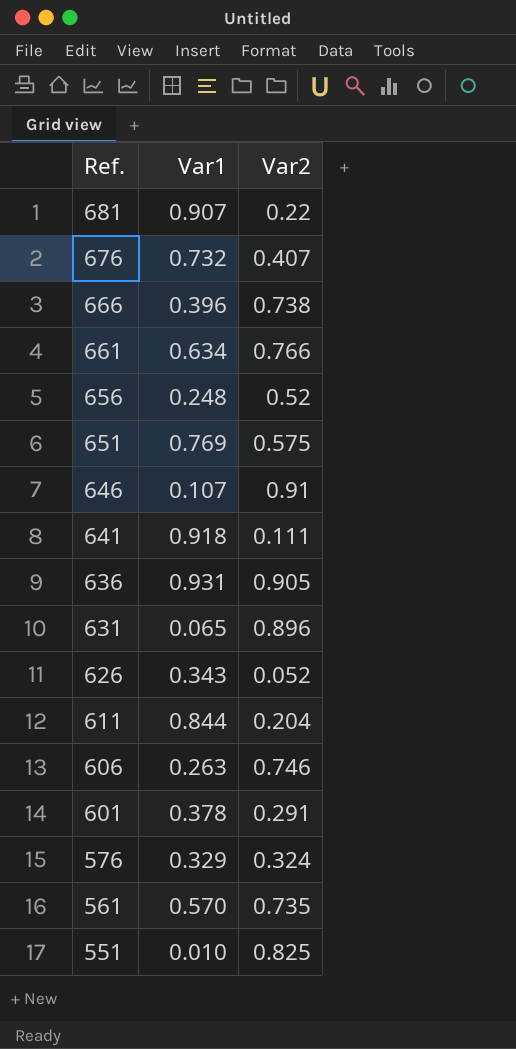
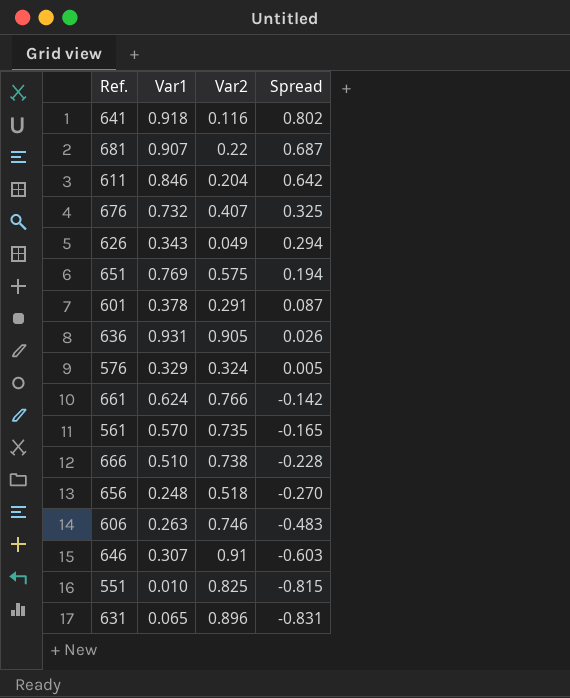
row order: Ref. descending -> Spread descending
column Spread | formula: none -> [Var1] - [Var2]
641 | Var2: 0.111 -> 0.116
611 | Var1: 0.844 -> 0.846
626 | Var2: 0.052 -> 0.049
661 | Var1: 0.634 -> 0.624
666 | Var1: 0.396 -> 0.510
656 | Var2: 0.52 -> 0.518
646 | Var1: 0.107 -> 0.307

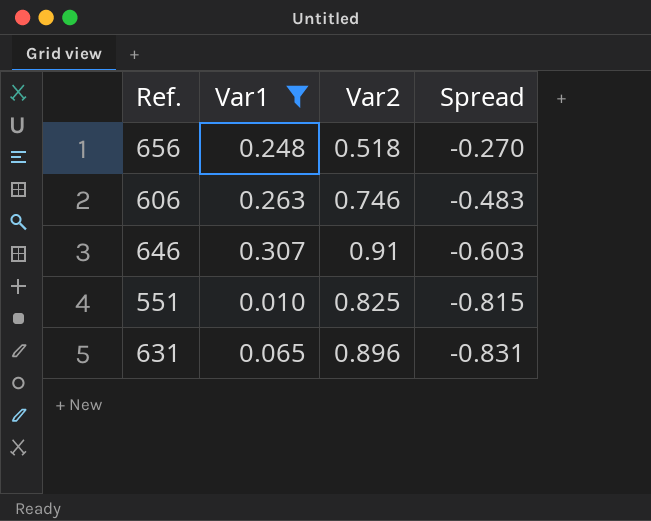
filter: none -> Var1 <= 0.307

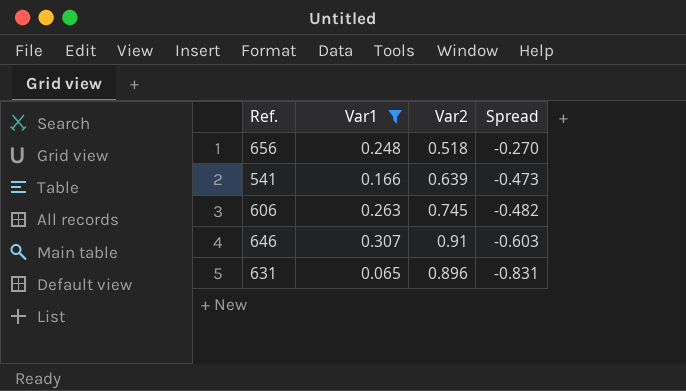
row 551: 0.010 | 0.825 | -0.815 -> none
row 541: none -> 0.166 | 0.639 | -0.473
606 | Var2: 0.746 -> 0.745
606 | Spread: -0.483 -> -0.482

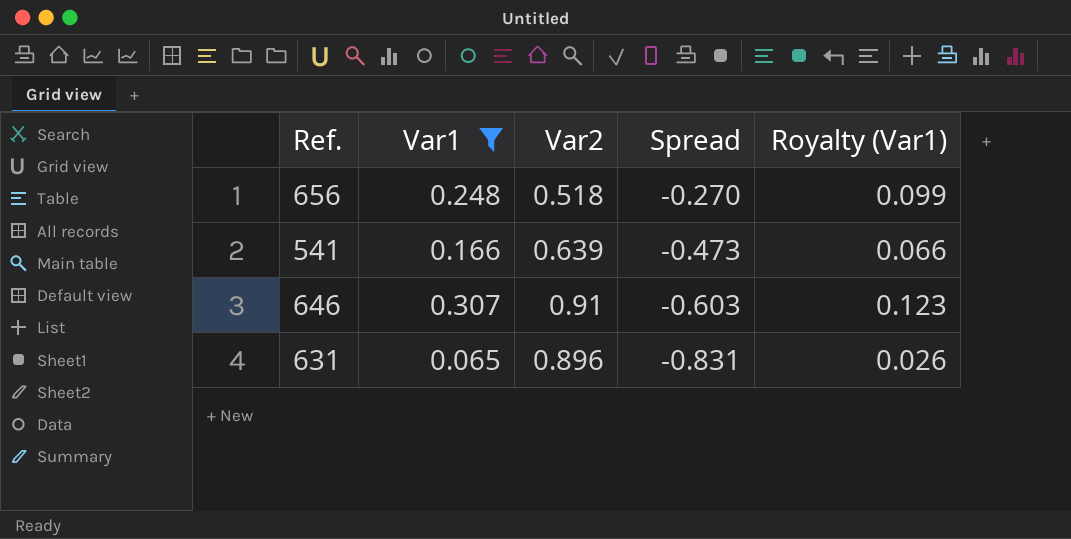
column Royalty (Var1) | formula: none -> [Var1] * 0.4
row 606: 0.263 | 0.745 | -0.482 -> none

